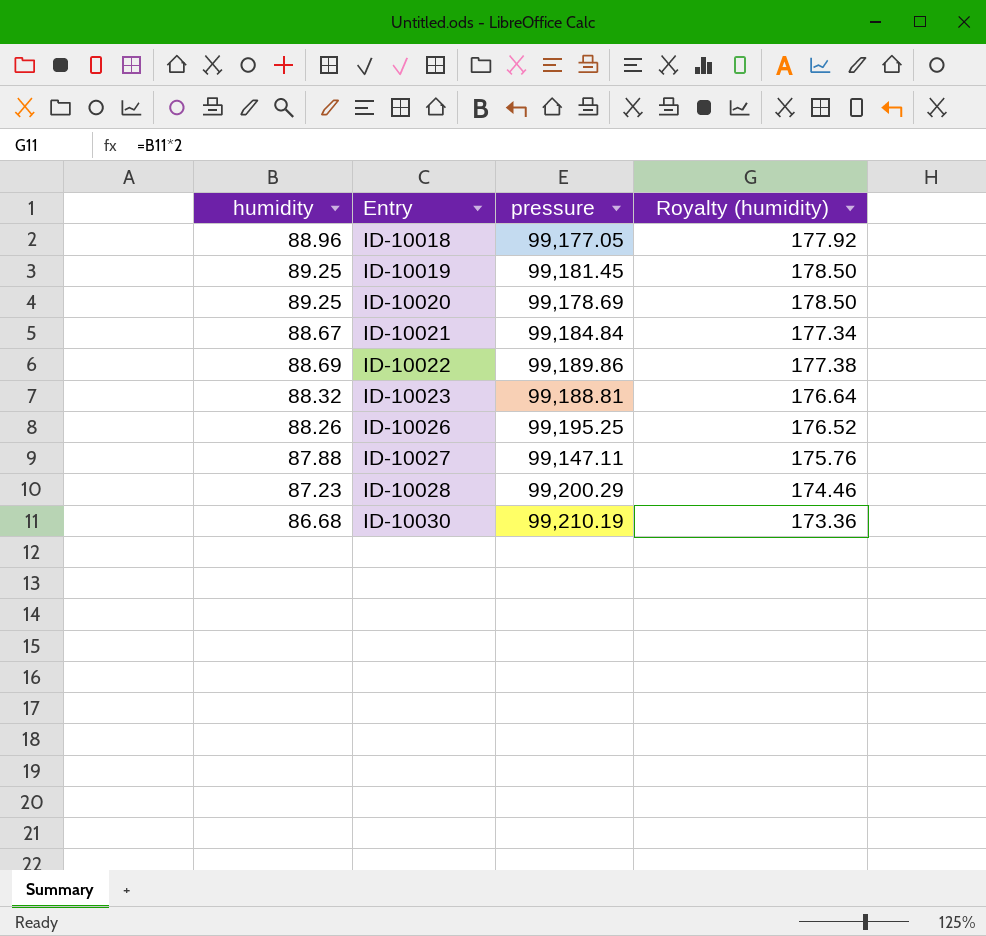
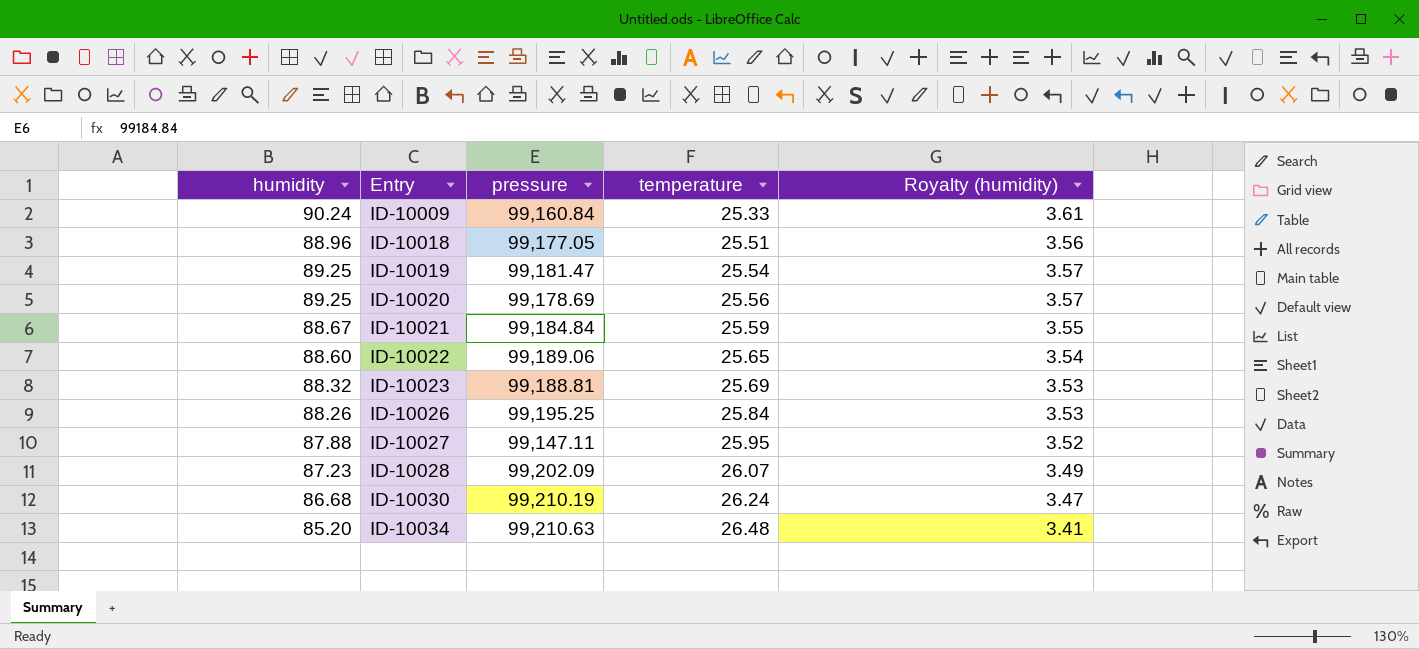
column temperature | position: none -> 4
column Royalty (humidity) | formula: [humidity] * 2 -> [humidity] * 0.04
row ID-10009: none -> 90.24 | 99,160.84 | 25.33 | 3.61
ID-10019 | pressure: 99,181.45 -> 99,181.47
ID-10022 | humidity: 88.69 -> 88.60
ID-10022 | pressure: 99,189.86 -> 99,189.06
ID-10028 | pressure: 99,200.29 -> 99,202.09
row ID-10034: none -> 85.20 | 99,210.63 | 26.48 | 3.41

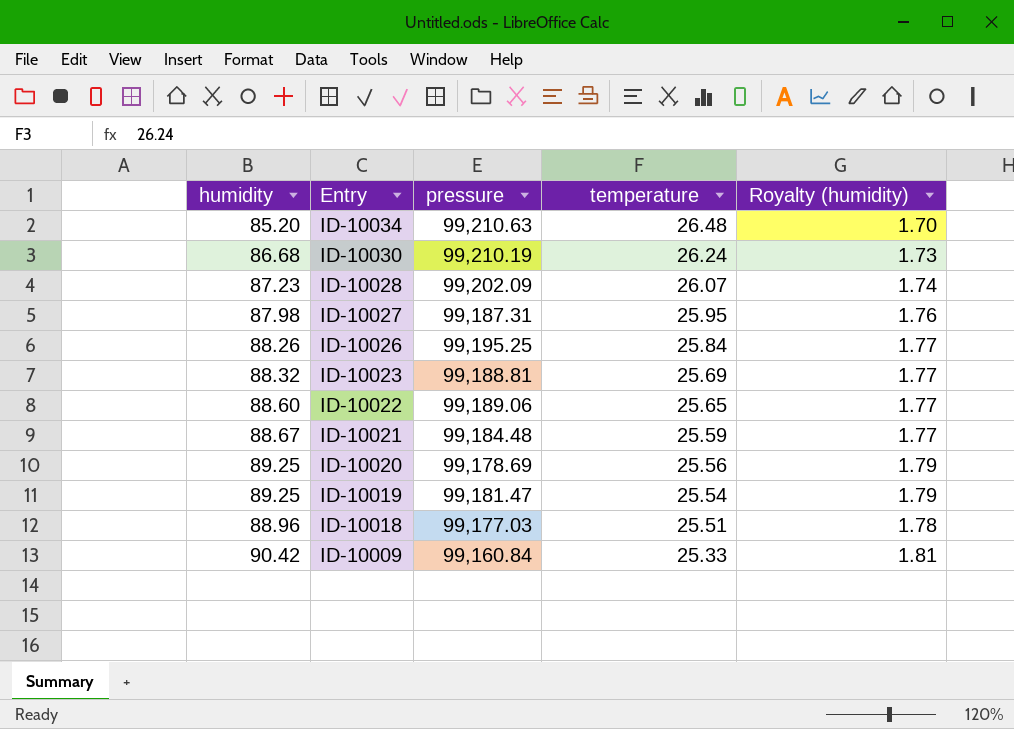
row order: Entry ascending -> Entry descending
column Royalty (humidity) | formula: [humidity] * 0.04 -> [humidity] * 0.02
ID-10027 | humidity: 87.88 -> 87.98
ID-10027 | pressure: 99,147.11 -> 99,187.31
ID-10021 | pressure: 99,184.84 -> 99,184.48
ID-10018 | pressure: 99,177.05 -> 99,177.03
ID-10009 | humidity: 90.24 -> 90.42

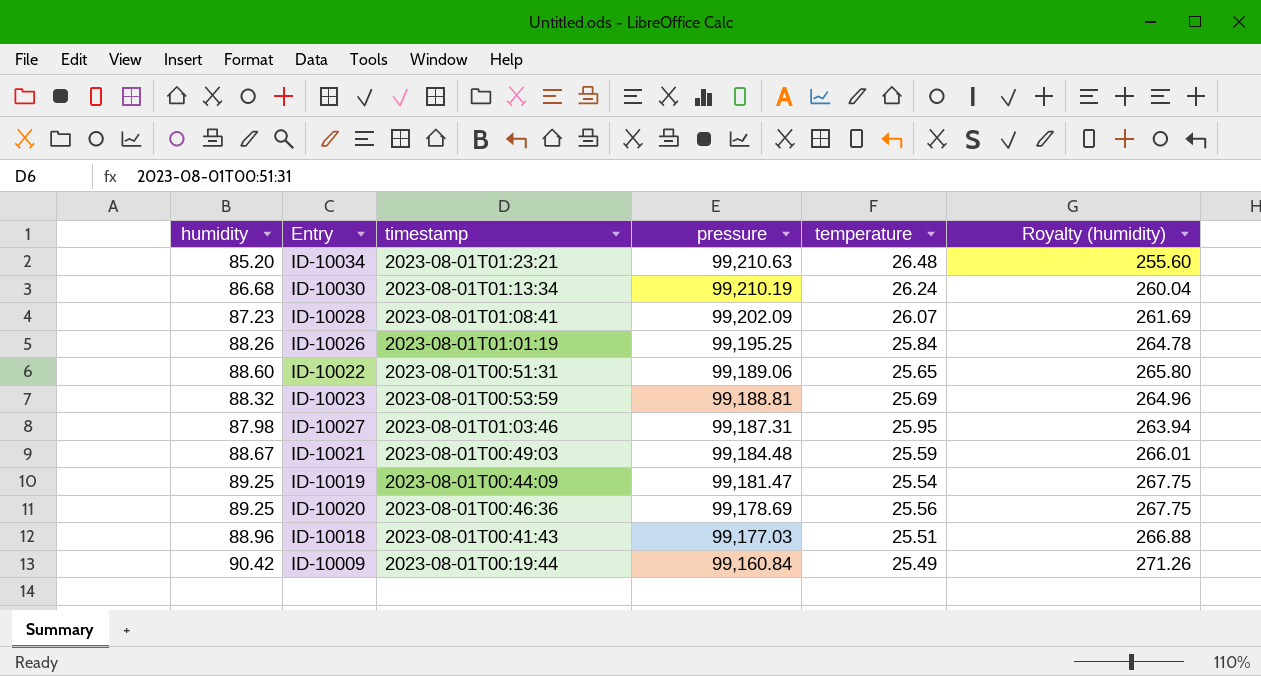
row order: Entry descending -> pressure descending
column timestamp | position: none -> 3
column Royalty (humidity) | formula: [humidity] * 0.02 -> [humidity] * 3
ID-10009 | temperature: 25.33 -> 25.49

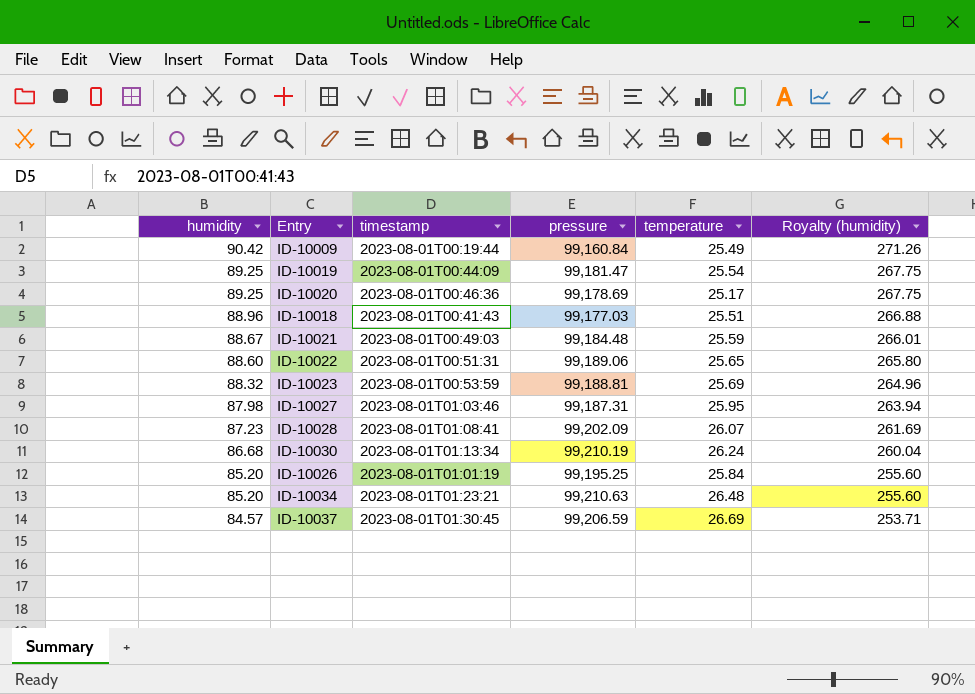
row order: pressure descending -> humidity descending
ID-10020 | temperature: 25.56 -> 25.17
ID-10026 | humidity: 88.26 -> 85.20
ID-10026 | Royalty (humidity): 264.78 -> 255.60
row ID-10037: none -> 84.57 | 2023-08-01T01:30:45 | 99,206.59 | 26.69 | 253.71

